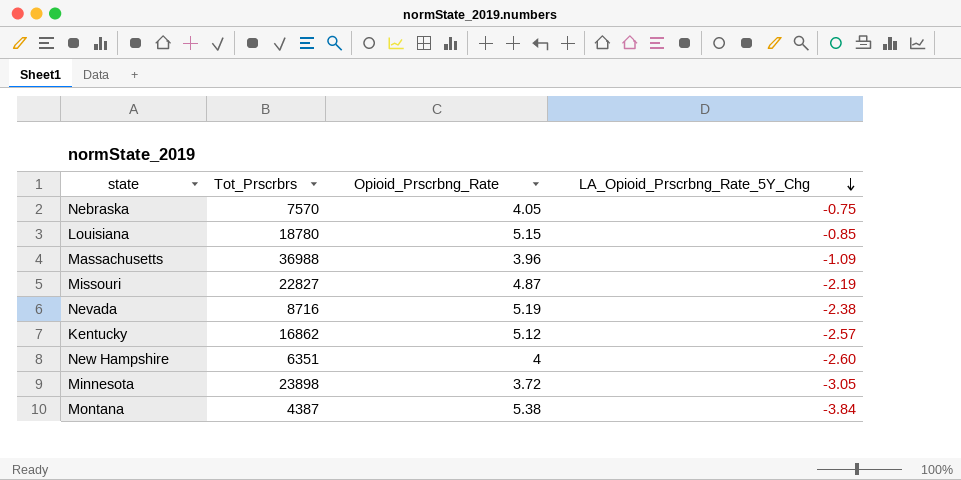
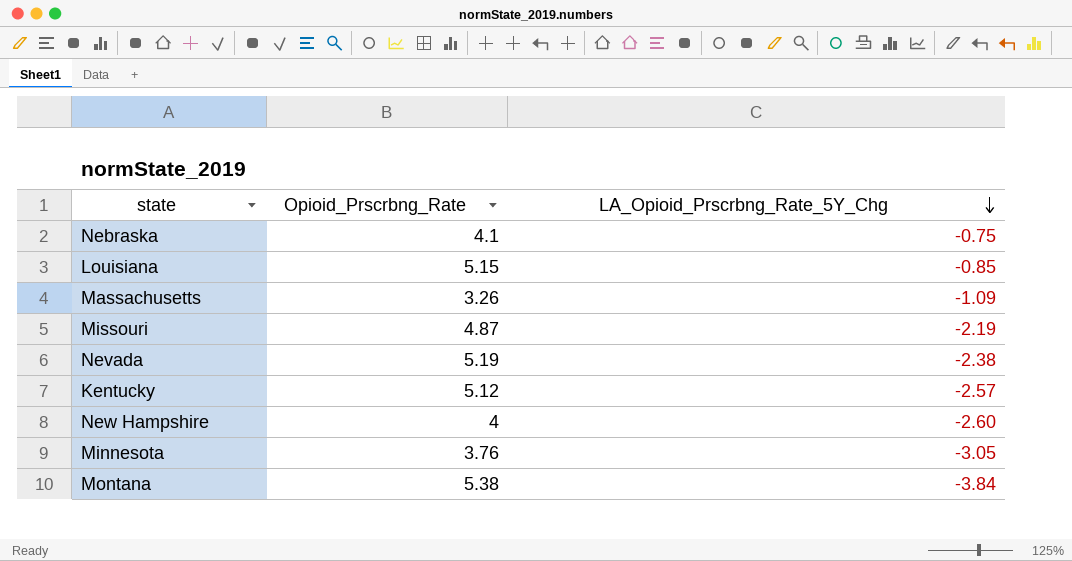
column Tot_Prscrbrs | position: 2 -> none
Nebraska | Opioid_Prscrbng_Rate: 4.05 -> 4.1
Massachusetts | Opioid_Prscrbng_Rate: 3.96 -> 3.26
Minnesota | Opioid_Prscrbng_Rate: 3.72 -> 3.76

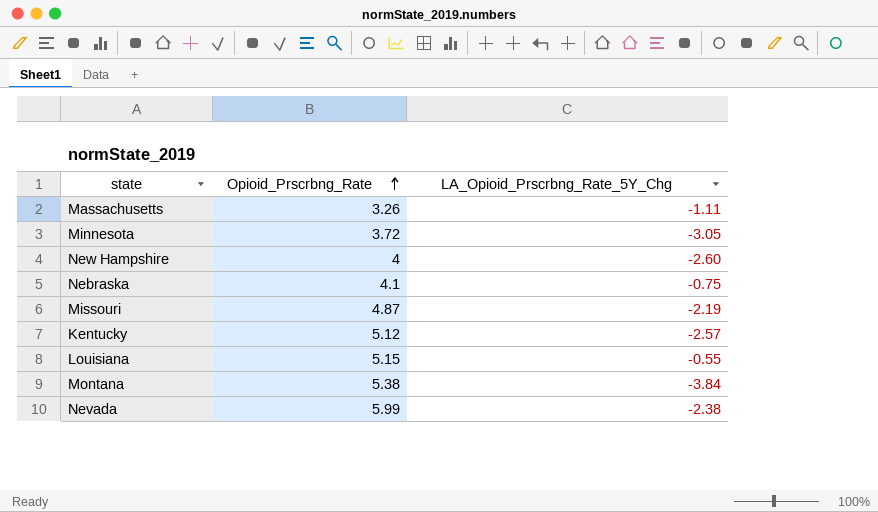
row order: LA_Opioid_Prscrbng_Rate_5Y_Chg descending -> Opioid_Prscrbng_Rate ascending
Massachusetts | LA_Opioid_Prscrbng_Rate_5Y_Chg: -1.09 -> -1.11
Minnesota | Opioid_Prscrbng_Rate: 3.76 -> 3.72
Louisiana | LA_Opioid_Prscrbng_Rate_5Y_Chg: -0.85 -> -0.55
Nevada | Opioid_Prscrbng_Rate: 5.19 -> 5.99

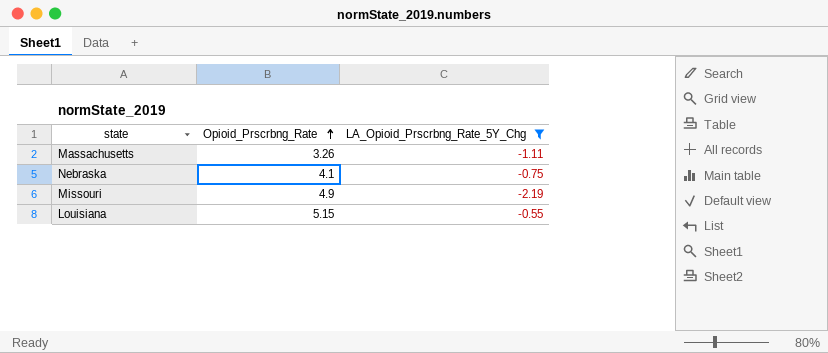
filter: none -> LA_Opioid_Prscrbng_Rate_5Y_Chg >= -2.19
Missouri | Opioid_Prscrbng_Rate: 4.87 -> 4.9

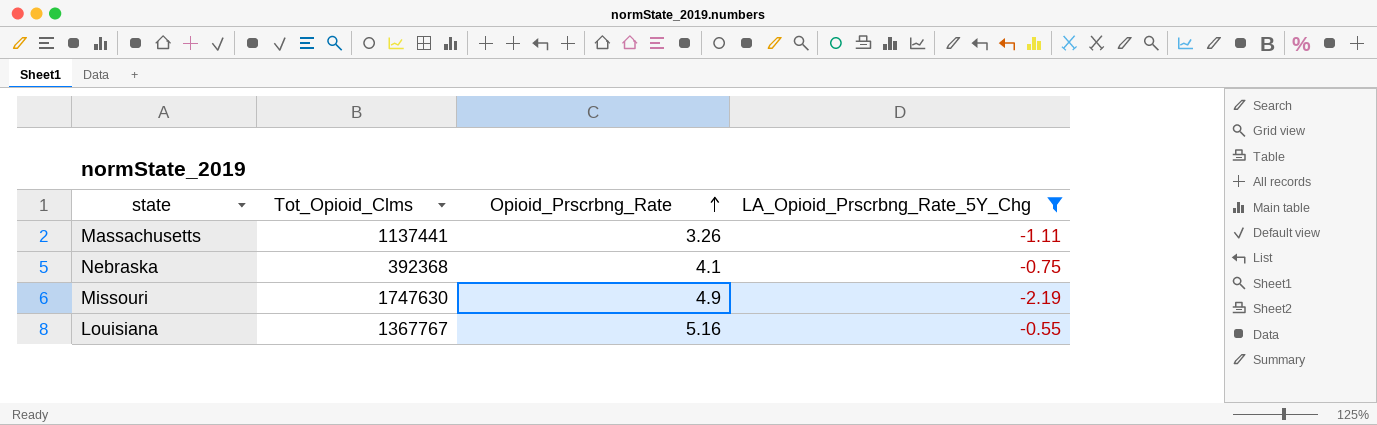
column Tot_Opioid_Clms | position: none -> 2
Louisiana | Opioid_Prscrbng_Rate: 5.15 -> 5.16

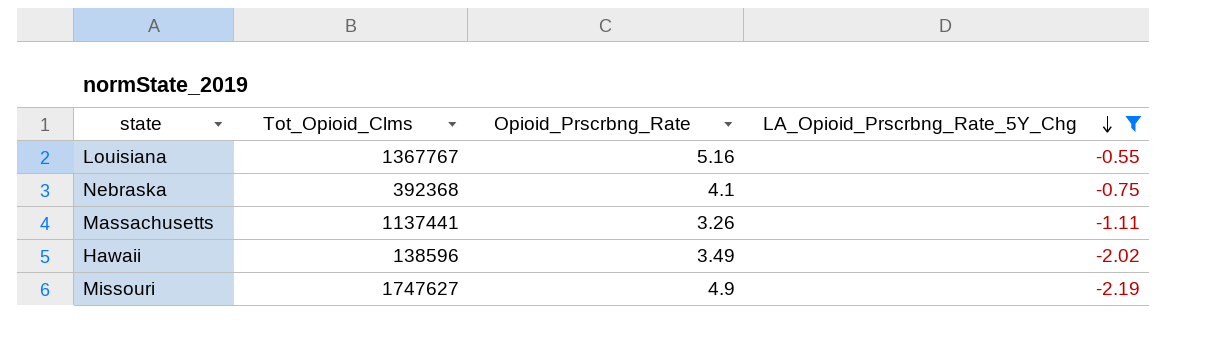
row order: Opioid_Prscrbng_Rate ascending -> LA_Opioid_Prscrbng_Rate_5Y_Chg descending
row Hawaii: none -> 138596 | 3.49 | -2.02
Missouri | Tot_Opioid_Clms: 1747630 -> 1747627

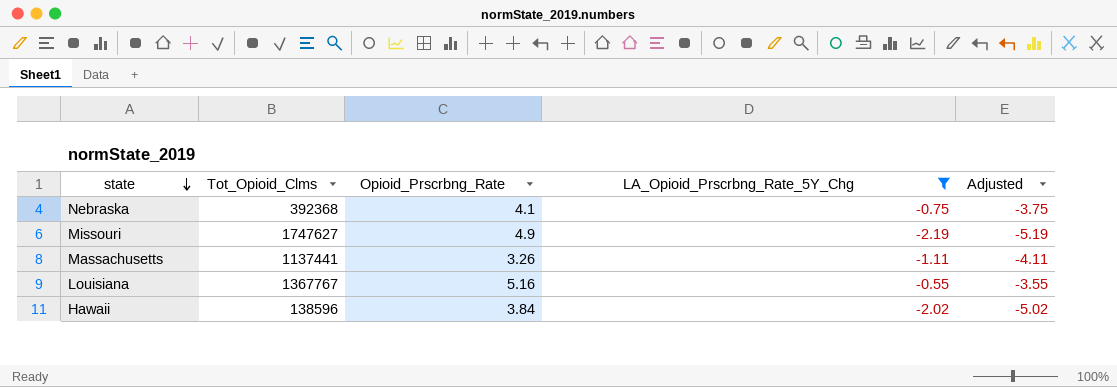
row order: LA_Opioid_Prscrbng_Rate_5Y_Chg descending -> state descending
column Adjusted | formula: none -> [LA_Opioid_Prscrbng_Rate_5Y_Chg] - 3
Hawaii | Opioid_Prscrbng_Rate: 3.49 -> 3.84

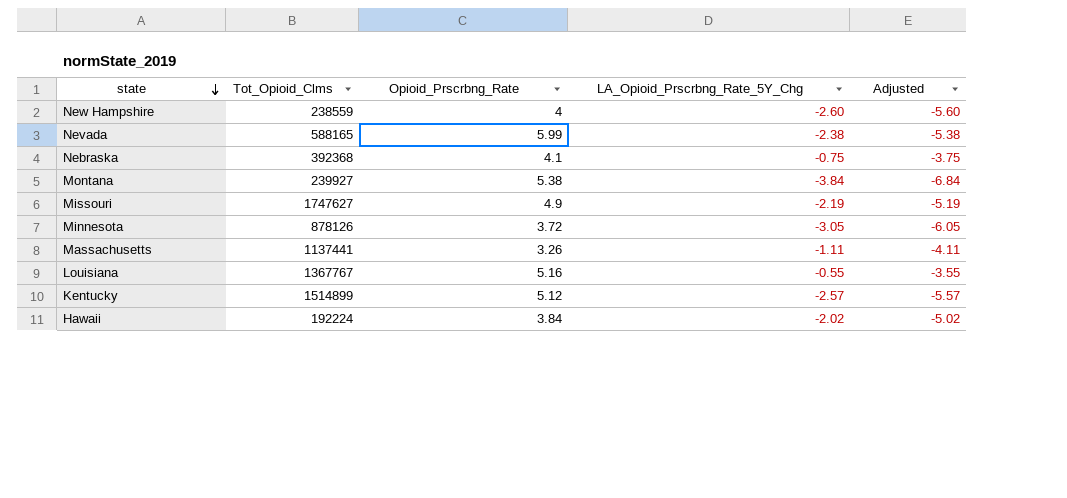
filter: LA_Opioid_Prscrbng_Rate_5Y_Chg >= -2.19 -> none
Hawaii | Tot_Opioid_Clms: 138596 -> 192224

